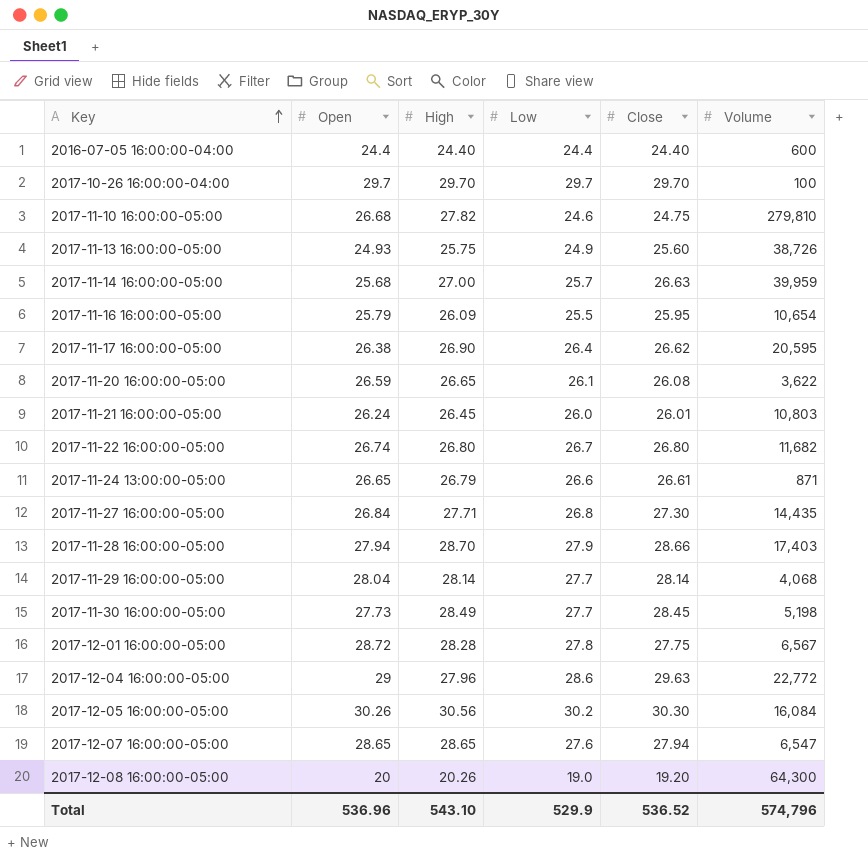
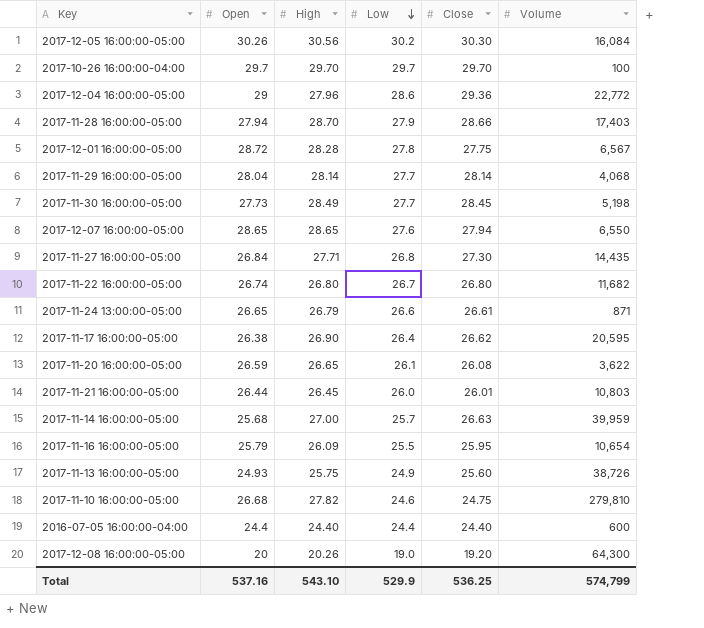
row order: Key ascending -> Low descending
2017-12-04 16:00:00-05:00 | Close: 29.63 -> 29.36
2017-12-07 16:00:00-05:00 | Volume: 6,547 -> 6,550
2017-11-21 16:00:00-05:00 | Open: 26.24 -> 26.44
Total | Open: 536.96 -> 537.16
Total | Close: 536.52 -> 536.25
Total | Volume: 574,796 -> 574,799

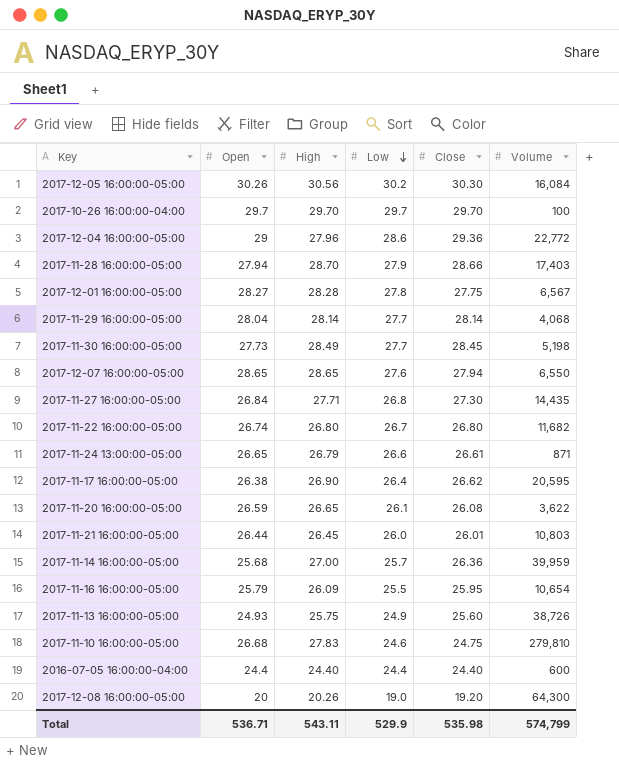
2017-12-01 16:00:00-05:00 | Open: 28.72 -> 28.27
2017-11-14 16:00:00-05:00 | Close: 26.63 -> 26.36
2017-11-10 16:00:00-05:00 | High: 27.82 -> 27.83
Total | Open: 537.16 -> 536.71
Total | High: 543.10 -> 543.11
Total | Close: 536.25 -> 535.98

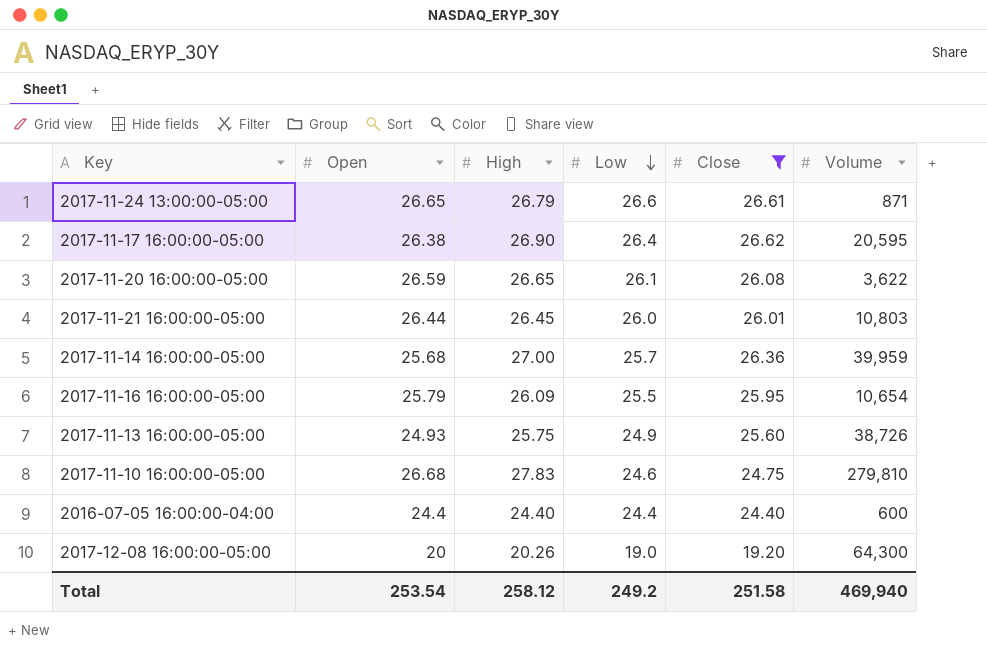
filter: none -> Close <= 26.62
Total | Open: 536.71 -> 253.54
Total | High: 543.11 -> 258.12
Total | Low: 529.9 -> 249.2
Total | Close: 535.98 -> 251.58
Total | Volume: 574,799 -> 469,940

